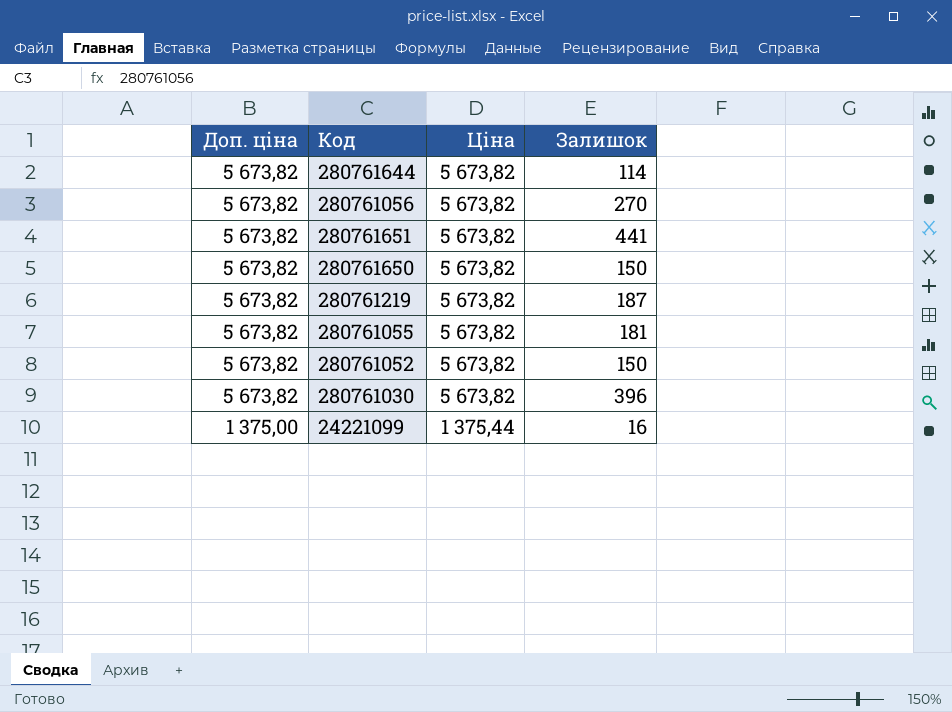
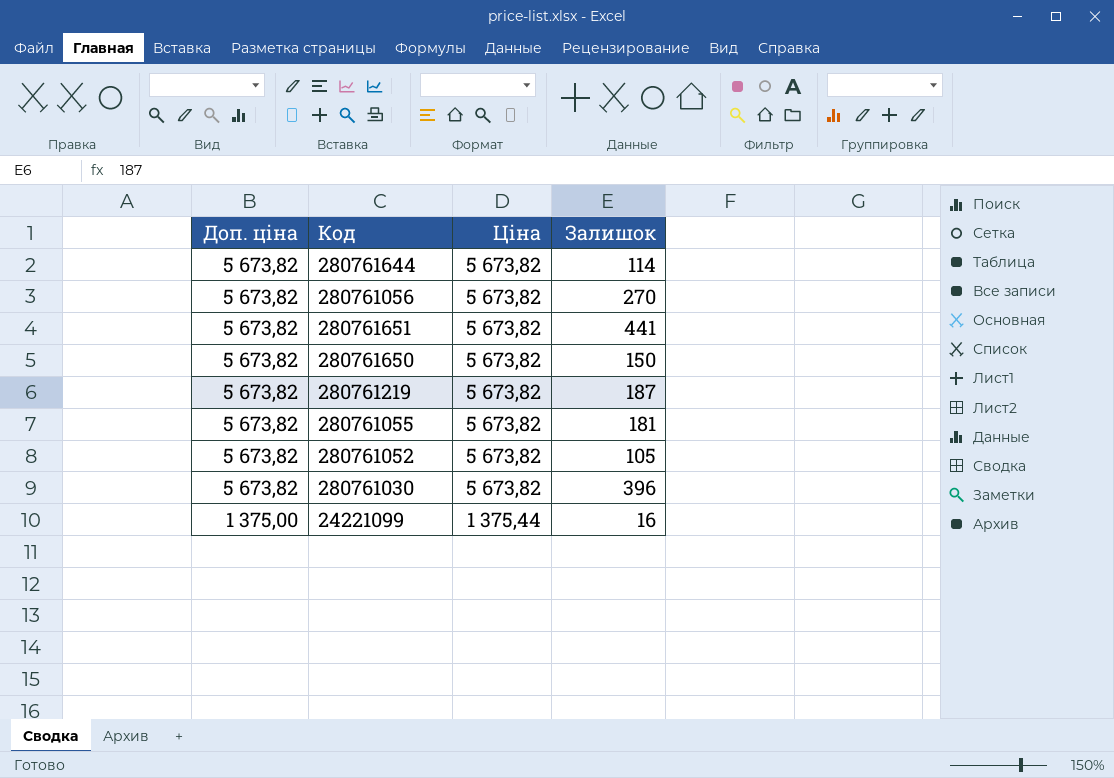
280761052 | Залишок: 150 -> 105

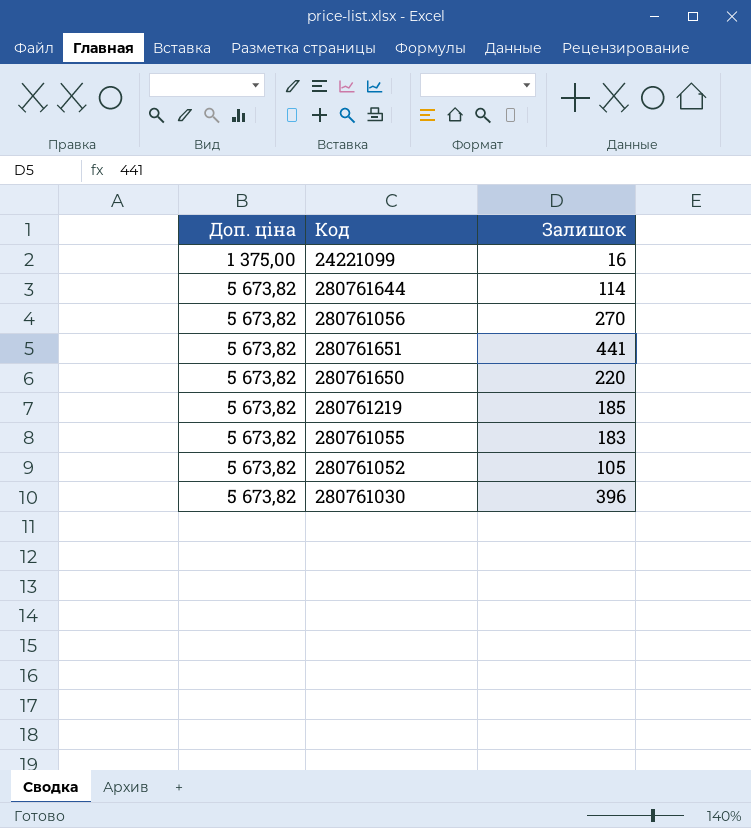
row order: Доп. ціна descending -> Доп. ціна ascending
column Ціна | position: 3 -> none
280761650 | Залишок: 150 -> 220
280761219 | Залишок: 187 -> 185
280761055 | Залишок: 181 -> 183

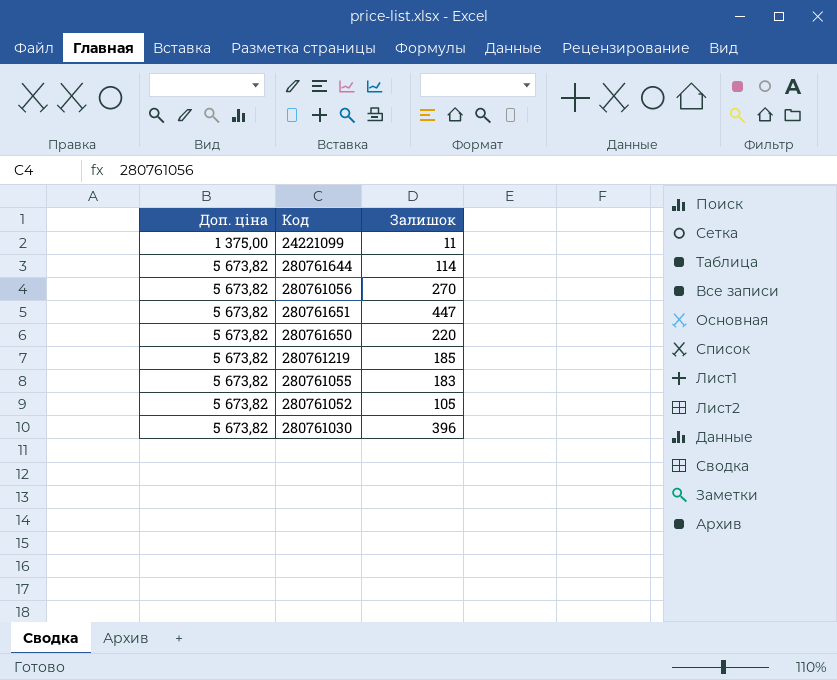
24221099 | Залишок: 16 -> 11
280761651 | Залишок: 441 -> 447

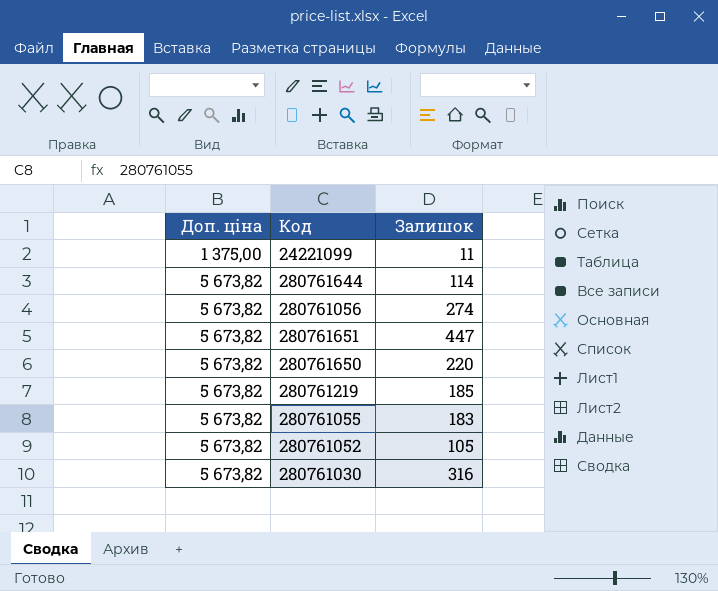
280761056 | Залишок: 270 -> 274
280761030 | Залишок: 396 -> 316

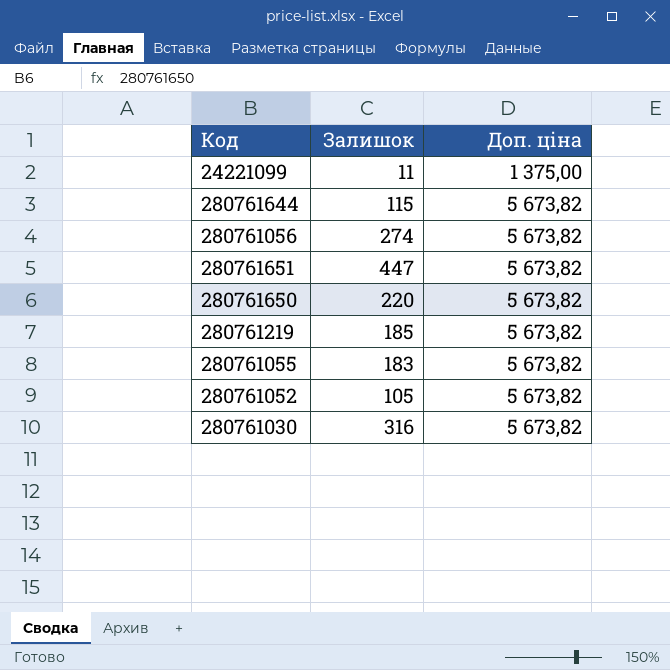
column Доп. ціна | position: 1 -> 3
280761644 | Залишок: 114 -> 115

